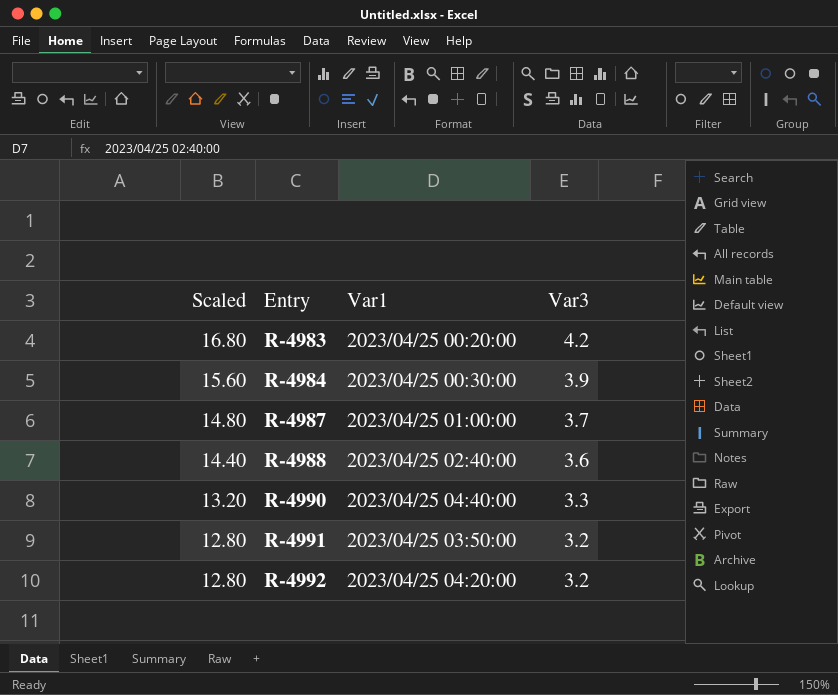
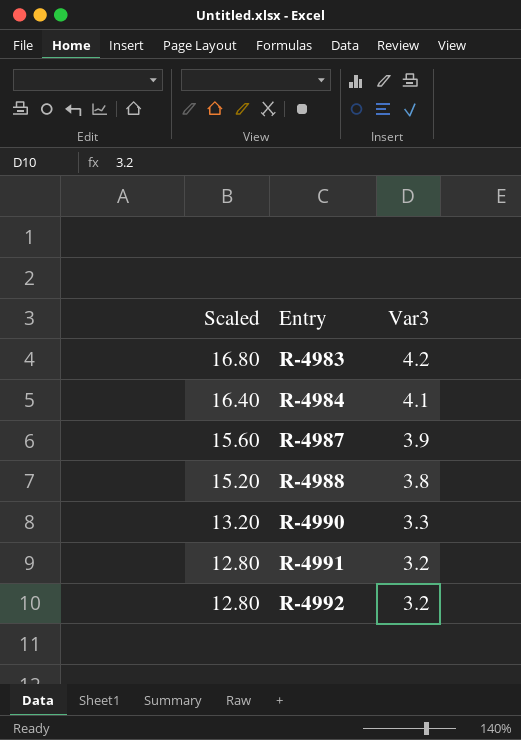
column Var1 | position: 3 -> none
R-4984 | Scaled: 15.60 -> 16.40
R-4984 | Var3: 3.9 -> 4.1
R-4987 | Scaled: 14.80 -> 15.60
R-4987 | Var3: 3.7 -> 3.9
R-4988 | Scaled: 14.40 -> 15.20
R-4988 | Var3: 3.6 -> 3.8

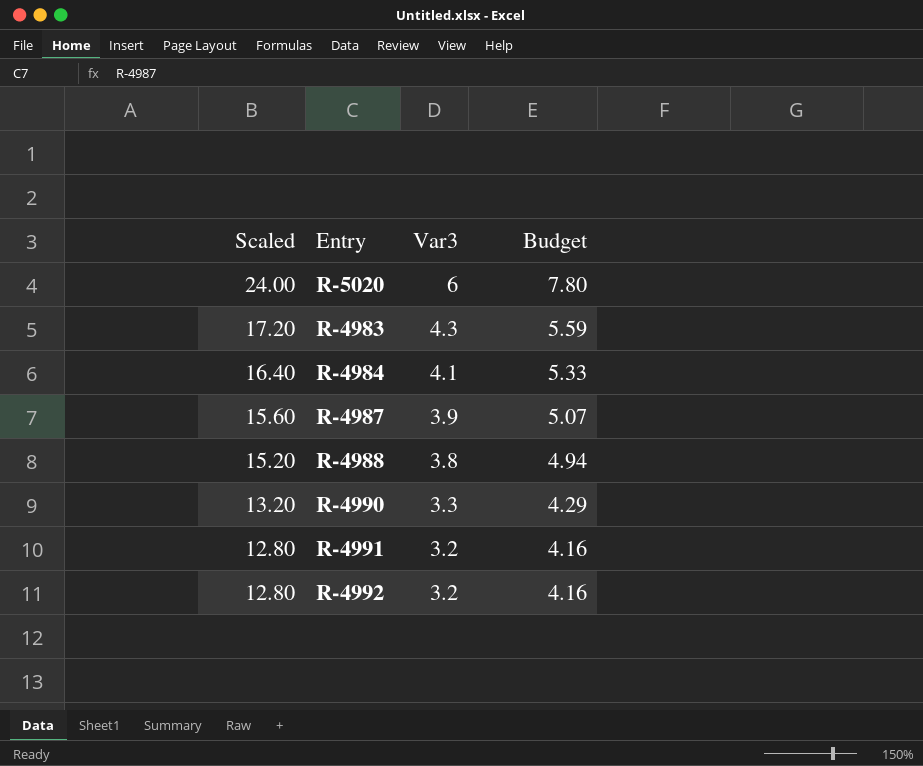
column Budget | formula: none -> [Var3] * 1.3
row R-5020: none -> 24.00 | 6 | 7.80
R-4983 | Scaled: 16.80 -> 17.20
R-4983 | Var3: 4.2 -> 4.3

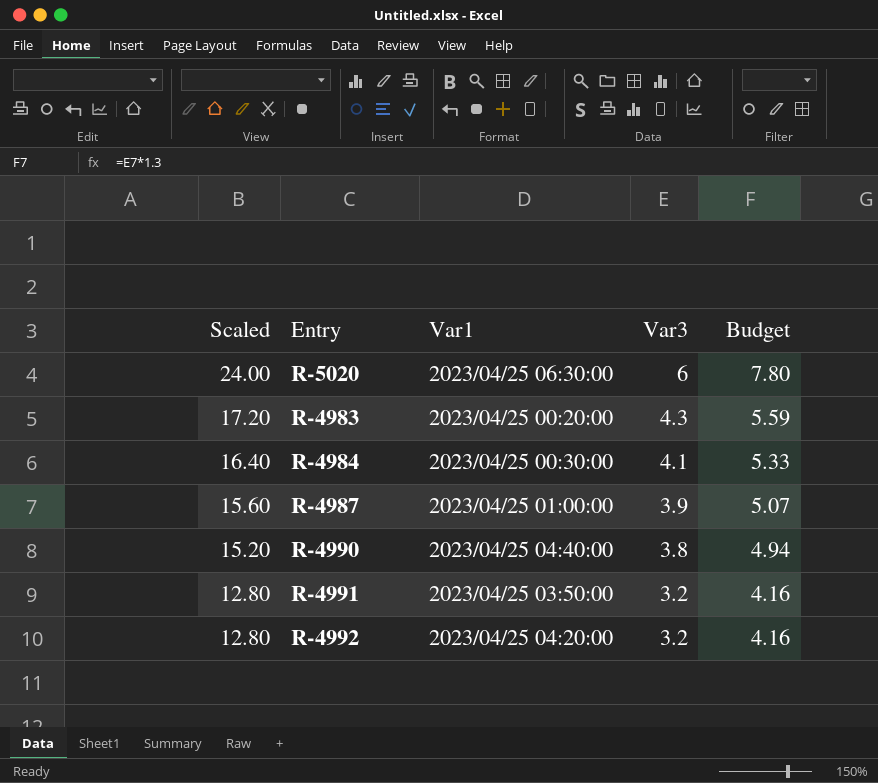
column Var1 | position: none -> 3
row R-4988: 15.20 | 3.8 | 4.94 -> none
R-4990 | Scaled: 13.20 -> 15.20
R-4990 | Var3: 3.3 -> 3.8
R-4990 | Budget: 4.29 -> 4.94

